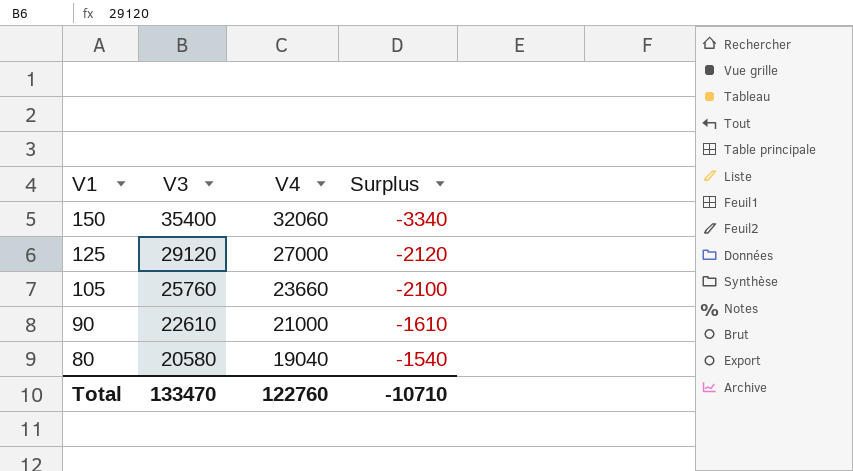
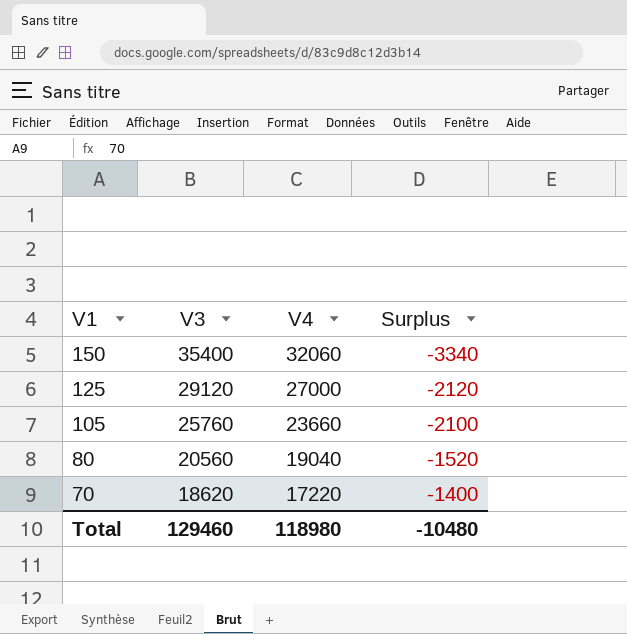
row 90: 22610 | 21000 | -1610 -> none
80 | V3: 20580 -> 20560
80 | Surplus: -1540 -> -1520
row 70: none -> 18620 | 17220 | -1400
Total | V3: 133470 -> 129460
Total | V4: 122760 -> 118980
Total | Surplus: -10710 -> -10480

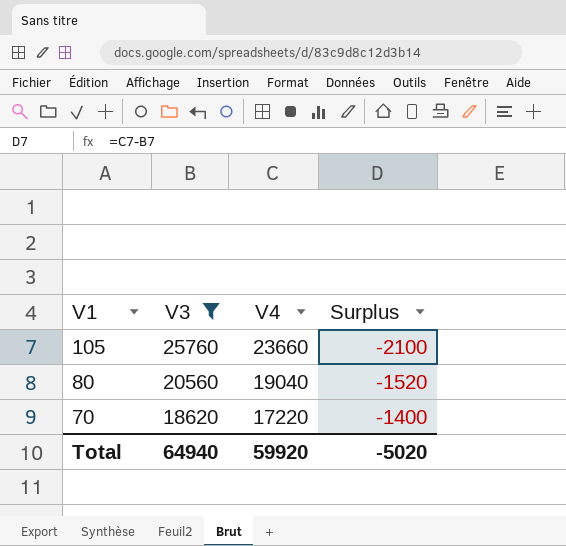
filter: none -> V3 <= 25760
Total | V3: 129460 -> 64940
Total | V4: 118980 -> 59920
Total | Surplus: -10480 -> -5020

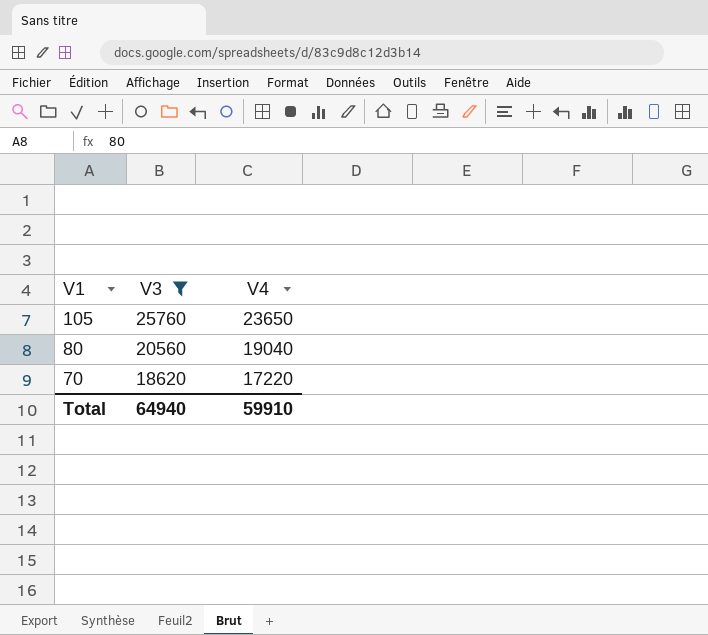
column Surplus | formula: [V4] - [V3] -> none
105 | V4: 23660 -> 23650
Total | V4: 59920 -> 59910

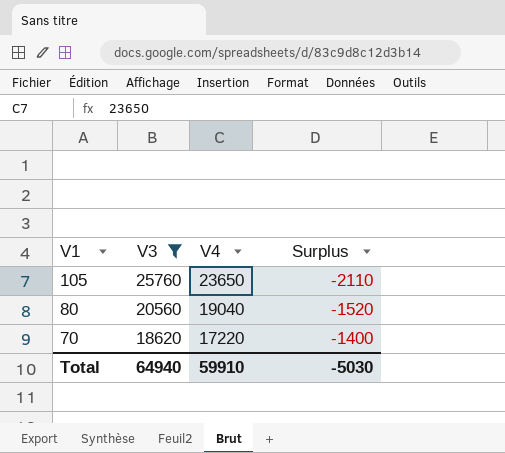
column Surplus | formula: none -> [V4] - [V3]

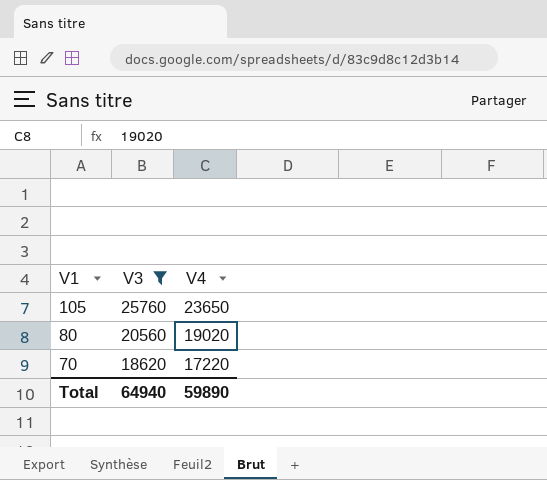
column Surplus | formula: [V4] - [V3] -> none
80 | V4: 19040 -> 19020
Total | V4: 59910 -> 59890

